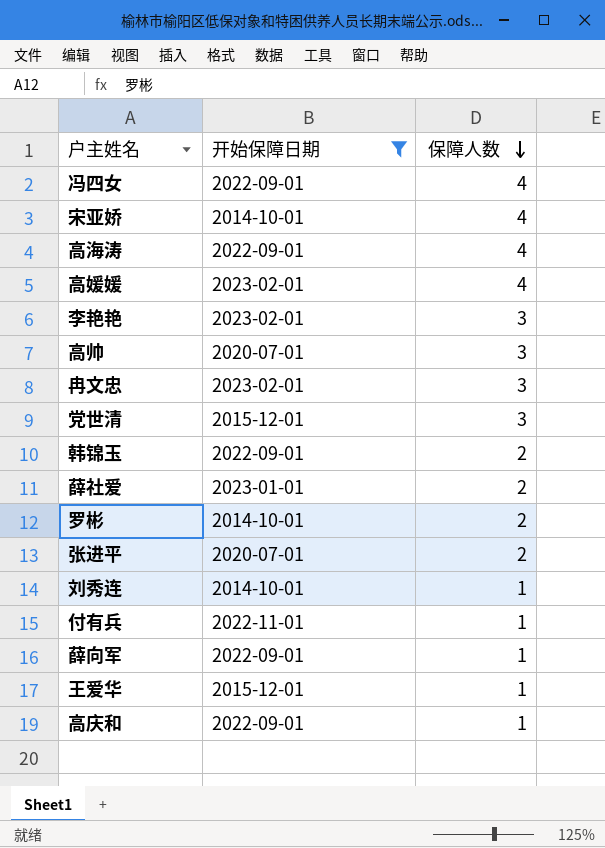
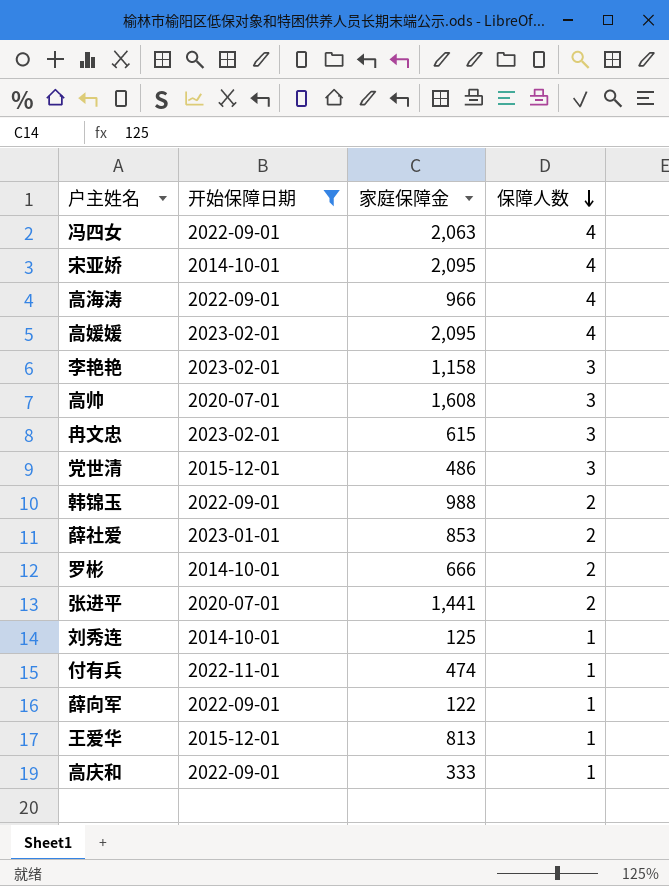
column 家庭保障金 | position: none -> 3

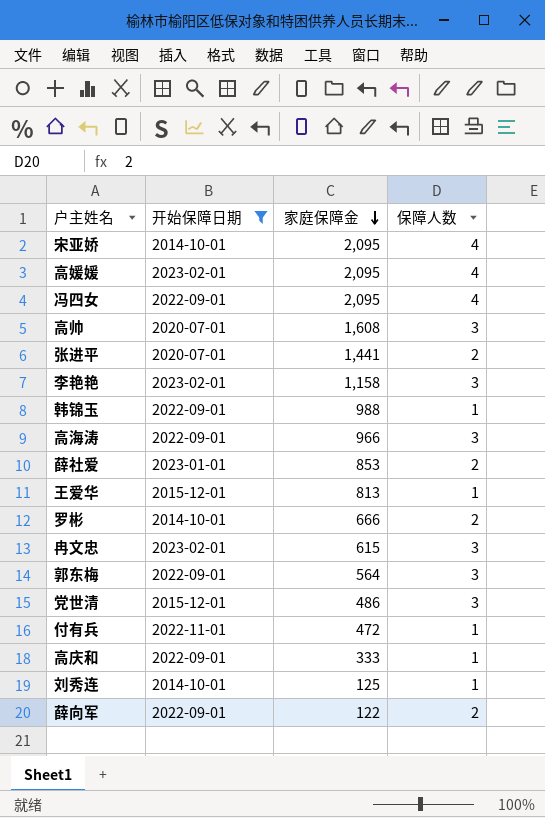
row order: 保障人数 descending -> 家庭保障金 descending
冯四女 | 家庭保障金: 2,063 -> 2,095
韩锦玉 | 保障人数: 2 -> 1
高海涛 | 保障人数: 4 -> 3
row 郭东梅: none -> 2022-09-01 | 564 | 3
付有兵 | 家庭保障金: 474 -> 472
薛向军 | 保障人数: 1 -> 2

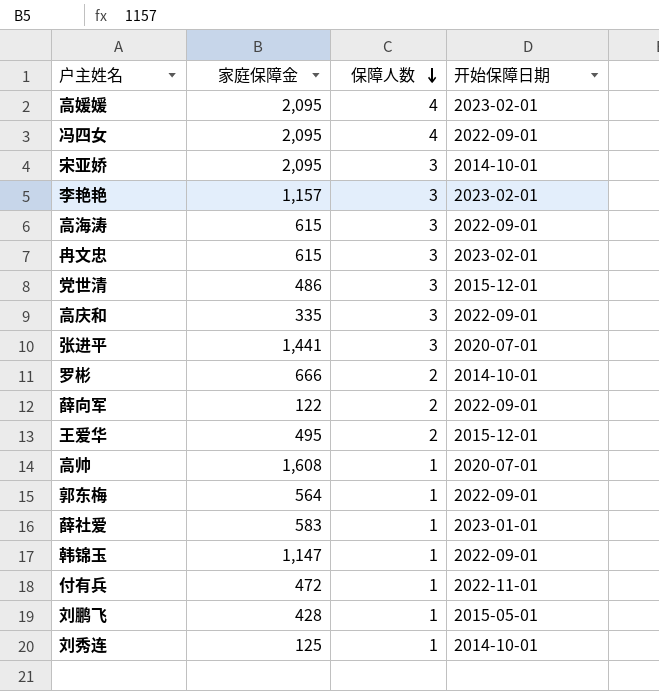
filter: 开始保障日期 != 2015-05-01 -> none
row order: 家庭保障金 descending -> 保障人数 descending
column 开始保障日期 | position: 2 -> 4
宋亚娇 | 保障人数: 4 -> 3
李艳艳 | 家庭保障金: 1,158 -> 1,157
高海涛 | 家庭保障金: 966 -> 615
高庆和 | 家庭保障金: 333 -> 335
高庆和 | 保障人数: 1 -> 3
张进平 | 保障人数: 2 -> 3
王爱华 | 家庭保障金: 813 -> 495
王爱华 | 保障人数: 1 -> 2
高帅 | 保障人数: 3 -> 1
郭东梅 | 保障人数: 3 -> 1
薛社爱 | 家庭保障金: 853 -> 583
薛社爱 | 保障人数: 2 -> 1
韩锦玉 | 家庭保障金: 988 -> 1,147

